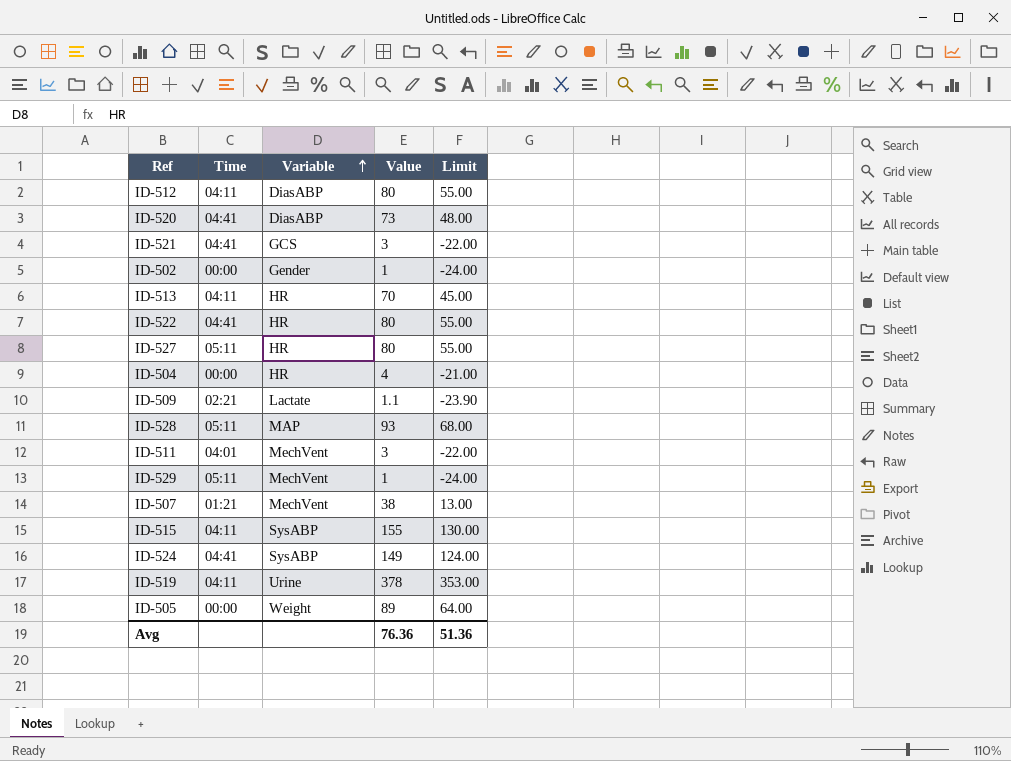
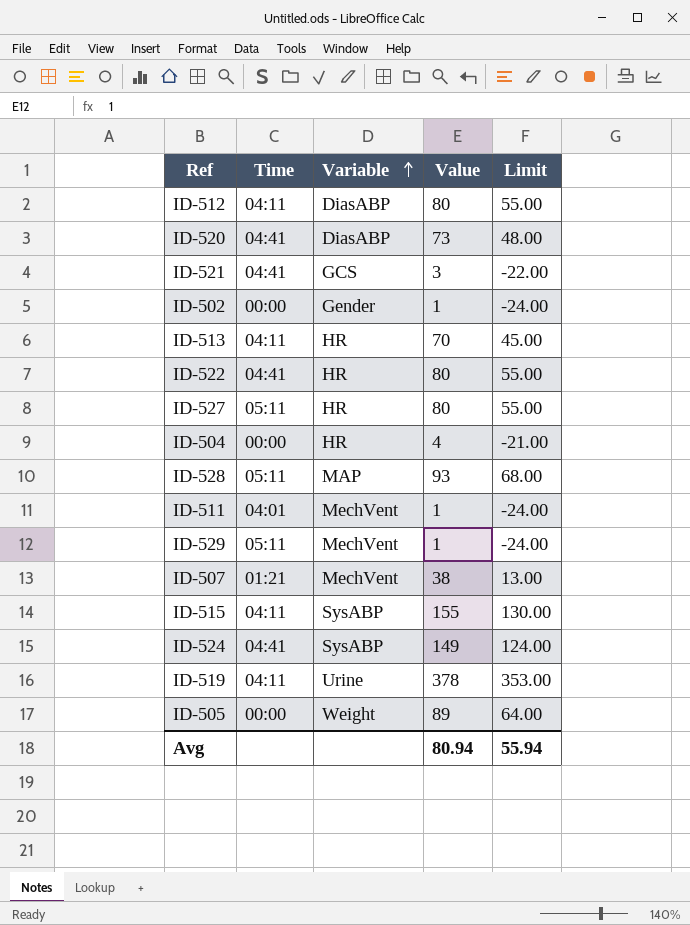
row ID-509: 02:21 | Lactate | 1.1 | -23.90 -> none
ID-511 | Value: 3 -> 1
ID-511 | Limit: -22.00 -> -24.00
Avg | Value: 76.36 -> 80.94
Avg | Limit: 51.36 -> 55.94

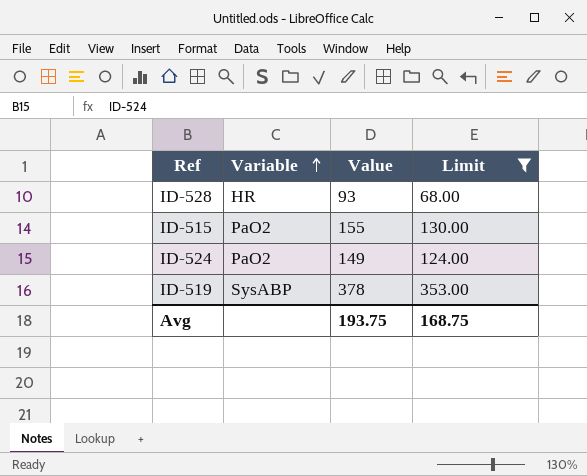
filter: none -> Limit >= 68.00
column Time | position: 2 -> none
ID-528 | Variable: MAP -> HR
ID-515 | Variable: SysABP -> PaO2
ID-524 | Variable: SysABP -> PaO2
ID-519 | Variable: Urine -> SysABP
Avg | Value: 80.94 -> 193.75
Avg | Limit: 55.94 -> 168.75

